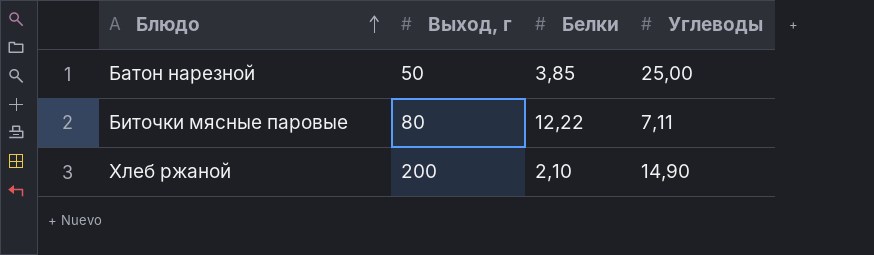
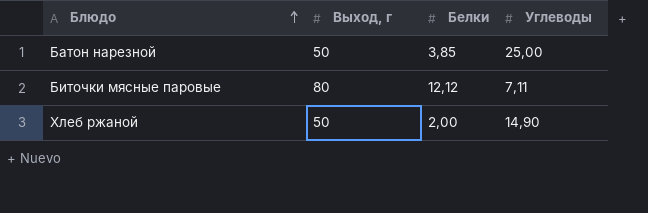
Биточки мясные паровые | Белки: 12,22 -> 12,12
Хлеб ржаной | Выход, г: 200 -> 50
Хлеб ржаной | Белки: 2,10 -> 2,00

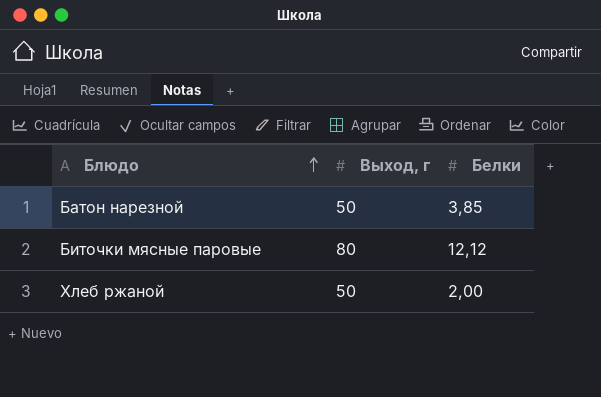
column Углеводы | position: 4 -> none

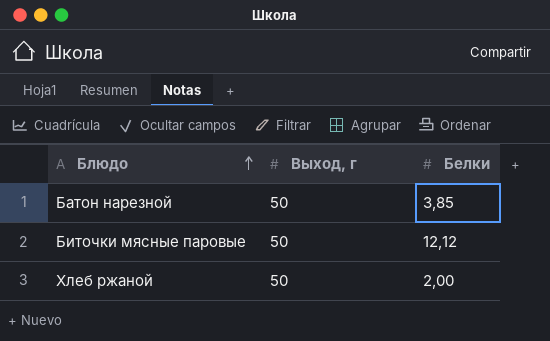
Биточки мясные паровые | Выход, г: 80 -> 50

